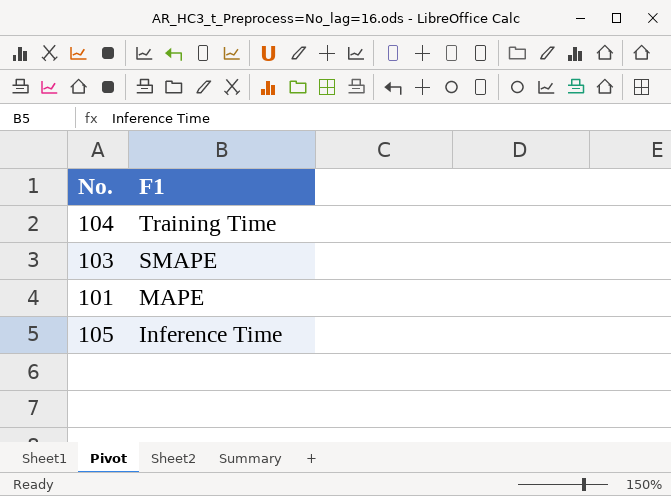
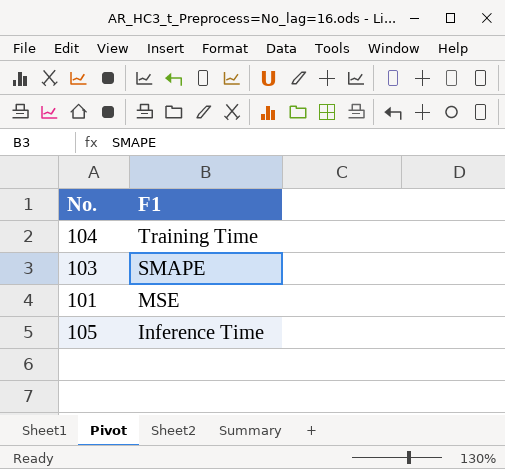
101 | F1: MAPE -> MSE

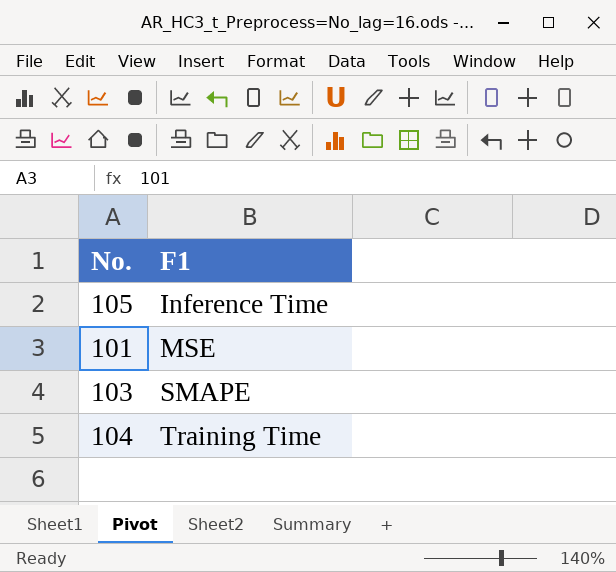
row order: F1 descending -> F1 ascending

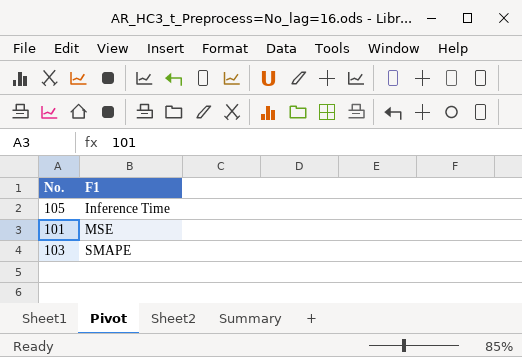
row 104: Training Time -> none

